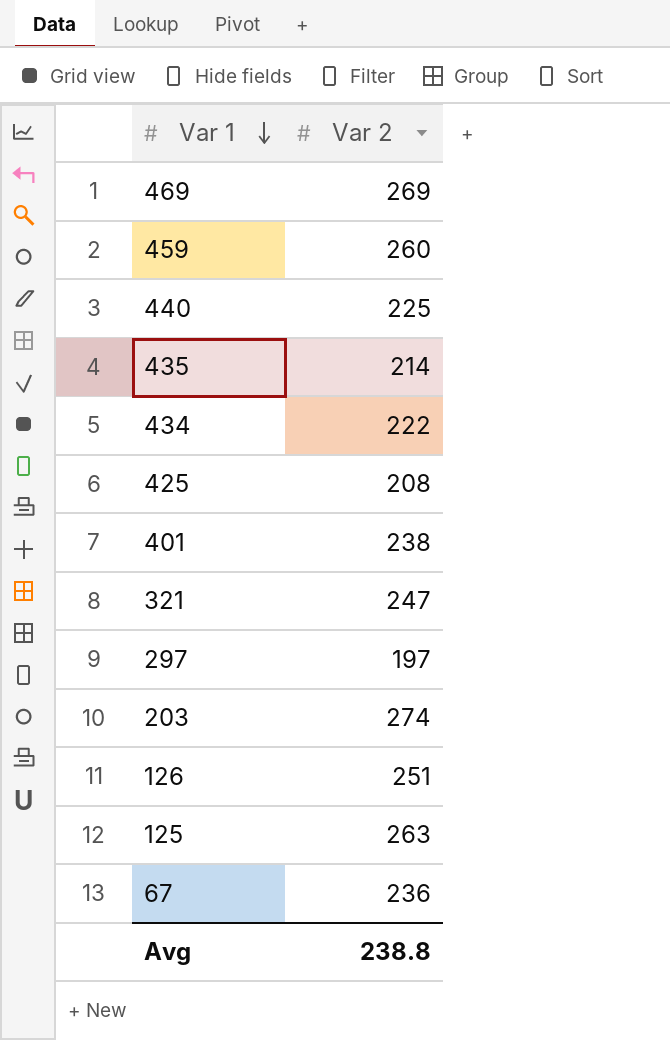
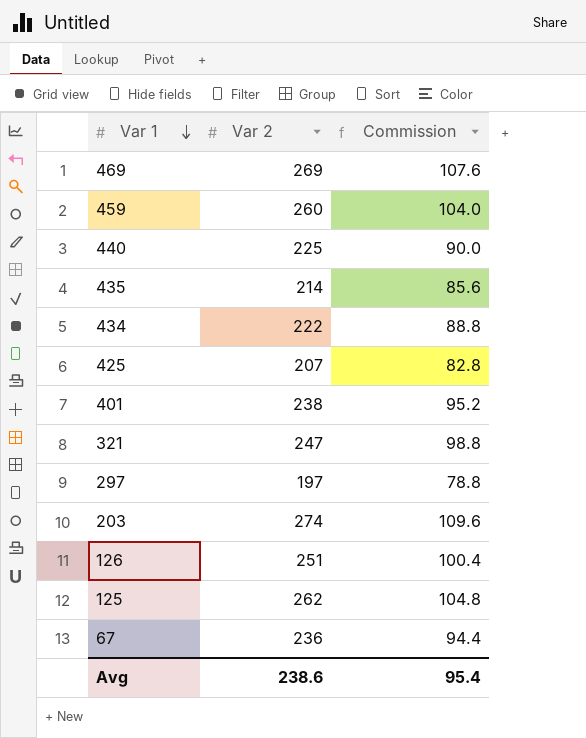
column Commission | formula: none -> [Var 2] * 0.4
425 | Var 2: 208 -> 207
125 | Var 2: 263 -> 262
Avg | Var 2: 238.8 -> 238.6

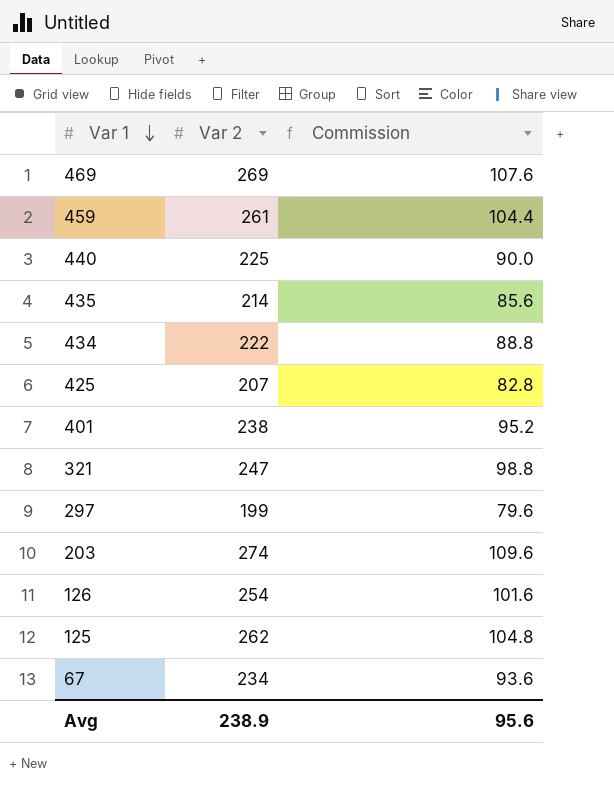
459 | Var 2: 260 -> 261
459 | Commission: 104.0 -> 104.4
297 | Var 2: 197 -> 199
297 | Commission: 78.8 -> 79.6
126 | Var 2: 251 -> 254
126 | Commission: 100.4 -> 101.6
67 | Var 2: 236 -> 234
67 | Commission: 94.4 -> 93.6
Avg | Var 2: 238.6 -> 238.9
Avg | Commission: 95.4 -> 95.6

